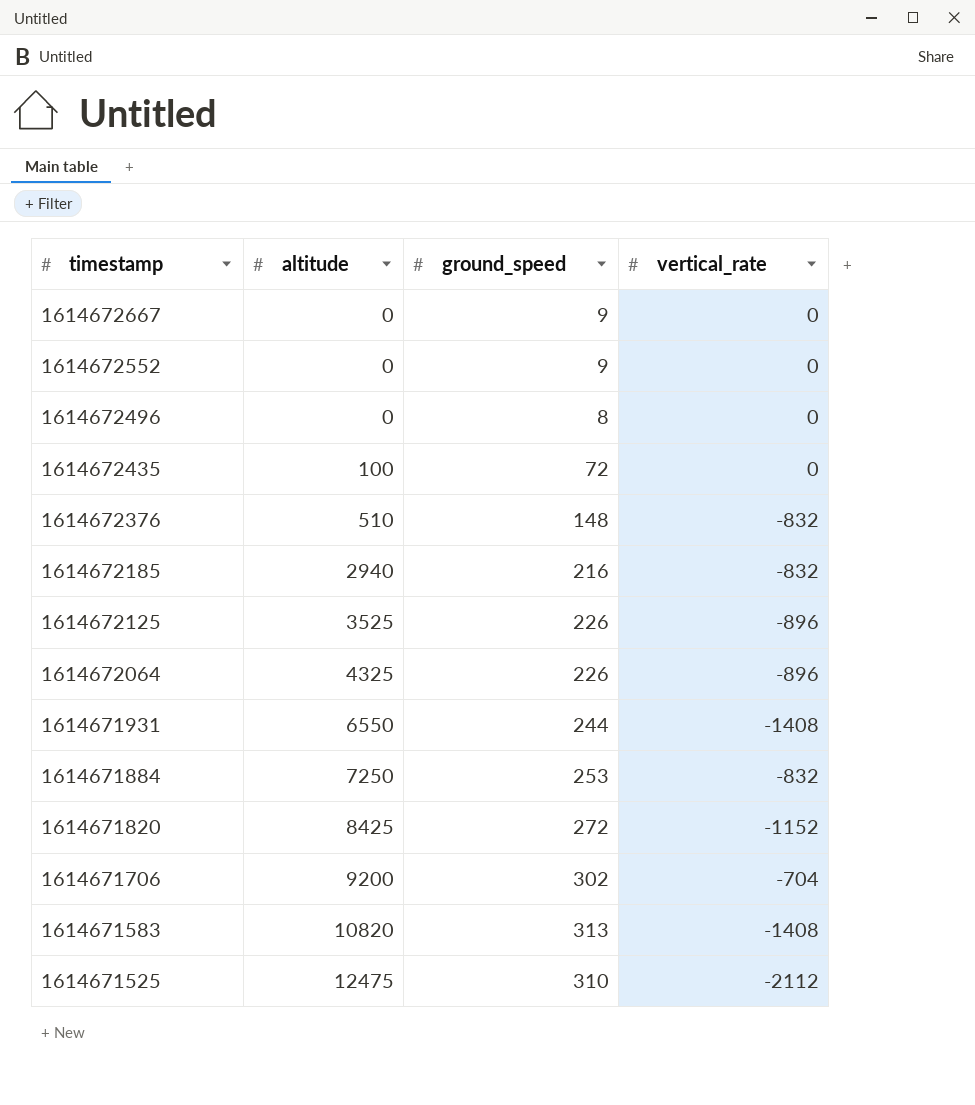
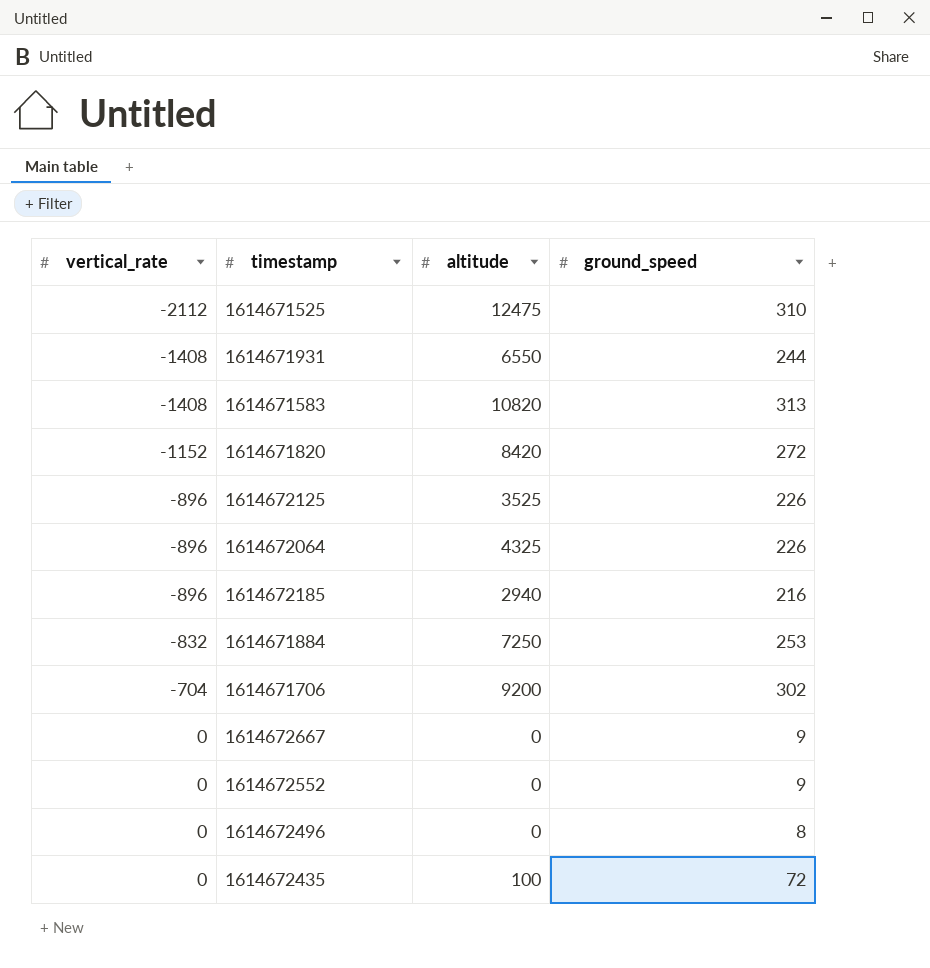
row order: timestamp descending -> vertical_rate ascending
column vertical_rate | position: 4 -> 1
row 1614672376: 510 | 148 | -832 -> none
1614671820 | altitude: 8425 -> 8420
1614672185 | vertical_rate: -832 -> -896

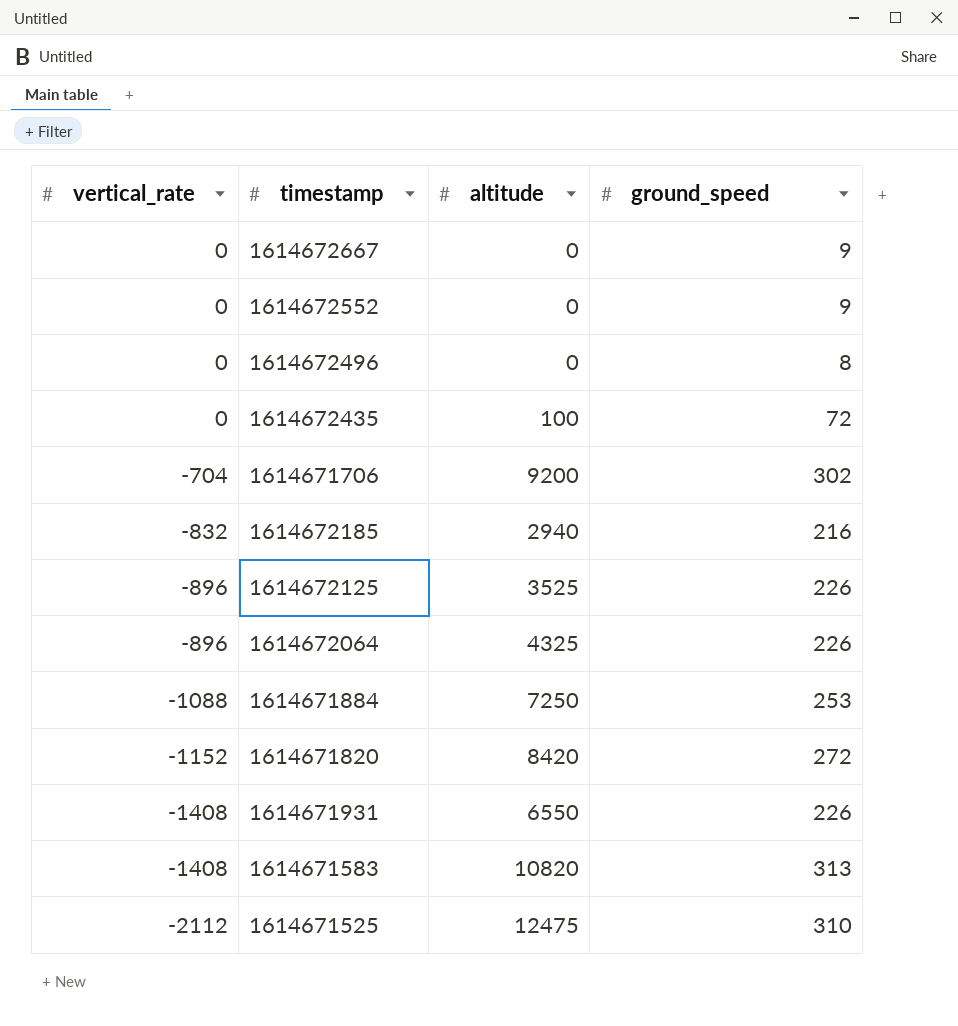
row order: vertical_rate ascending -> vertical_rate descending
1614672185 | vertical_rate: -896 -> -832
1614671884 | vertical_rate: -832 -> -1088
1614671931 | ground_speed: 244 -> 226

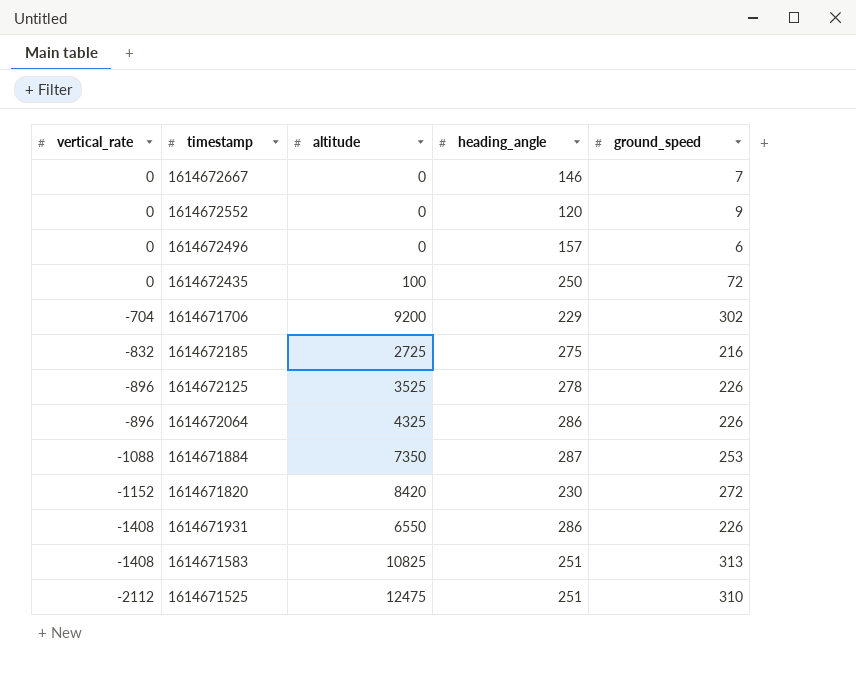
column heading_angle | position: none -> 4
1614672667 | ground_speed: 9 -> 7
1614672496 | ground_speed: 8 -> 6
1614672185 | altitude: 2940 -> 2725
1614671884 | altitude: 7250 -> 7350
1614671583 | altitude: 10820 -> 10825

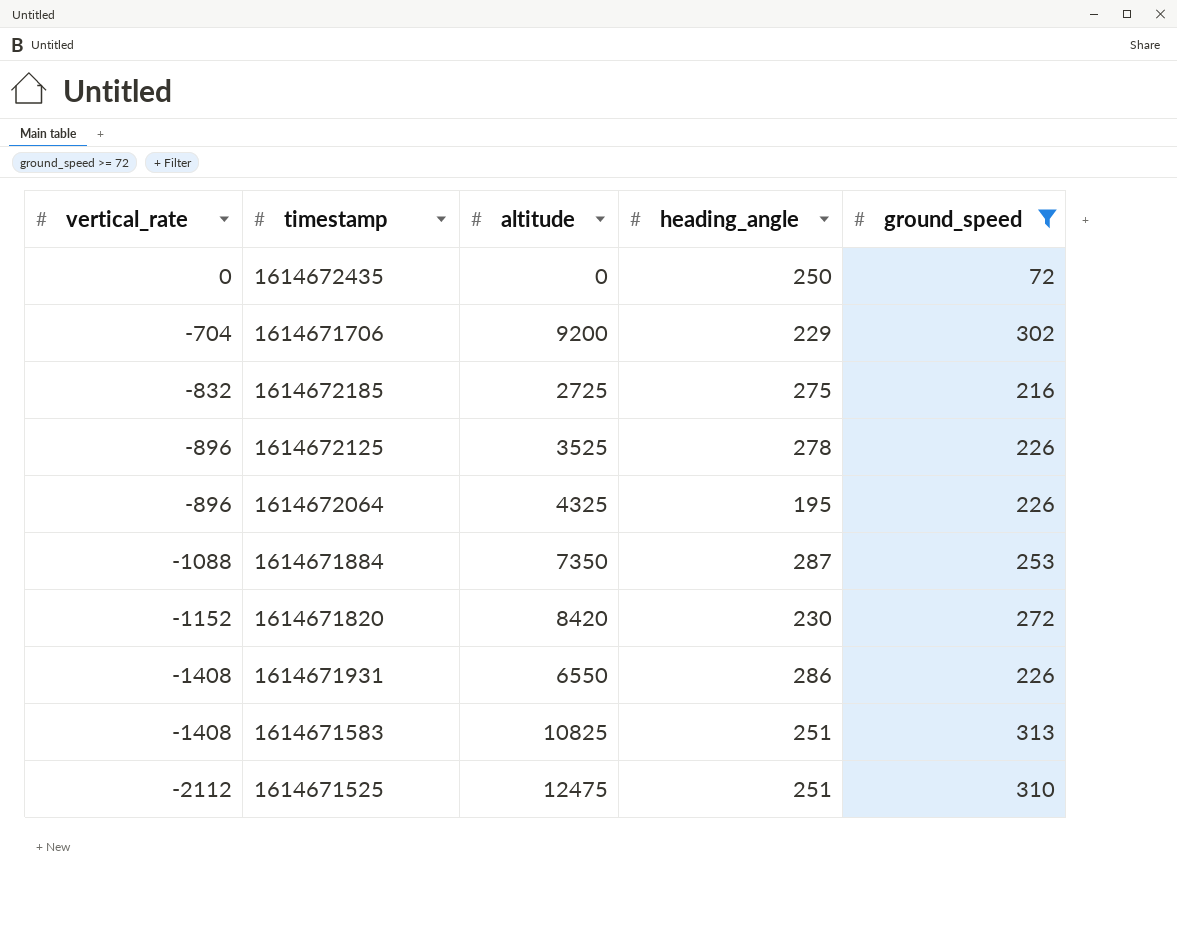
filter: none -> ground_speed >= 72
1614672435 | altitude: 100 -> 0
1614672064 | heading_angle: 286 -> 195

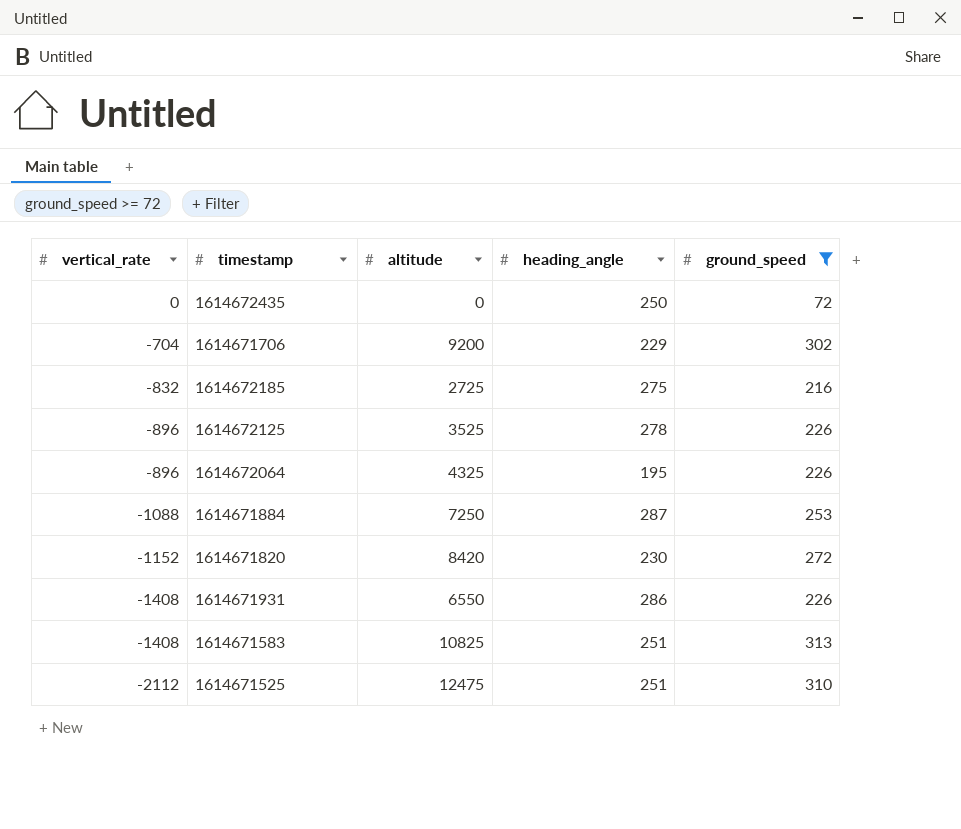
1614671884 | altitude: 7350 -> 7250

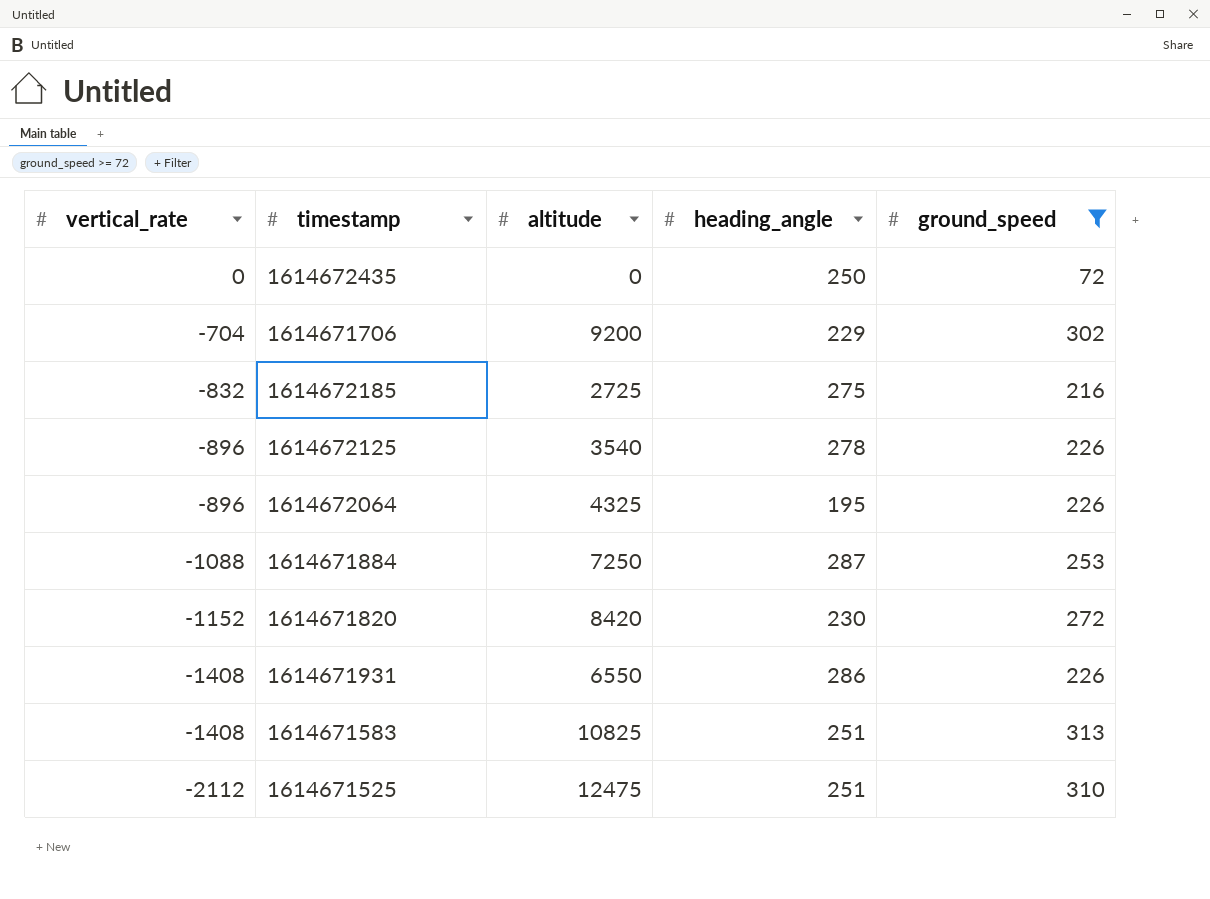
1614672125 | altitude: 3525 -> 3540

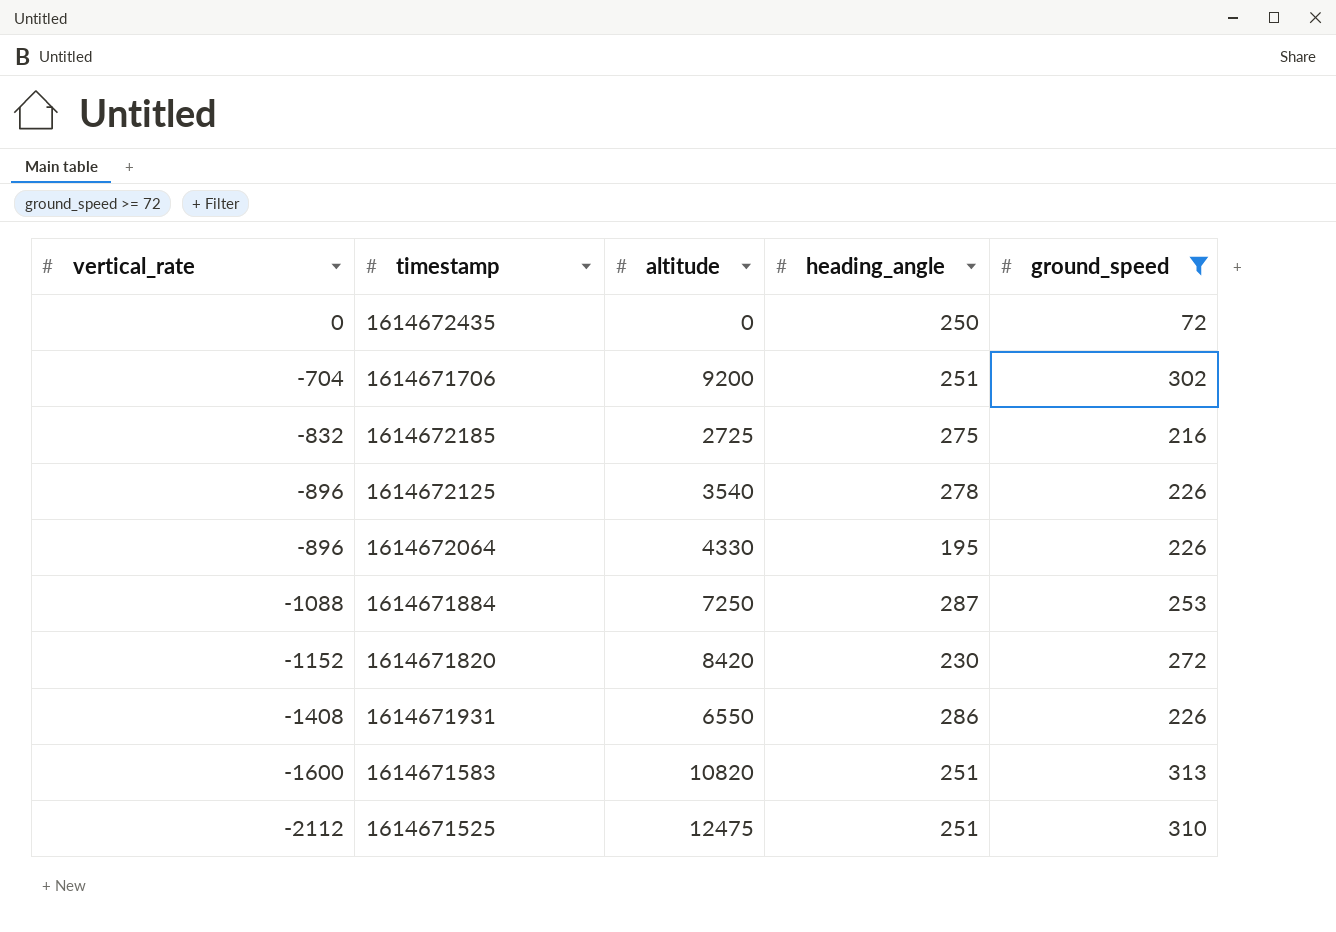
1614671706 | heading_angle: 229 -> 251
1614672064 | altitude: 4325 -> 4330
1614671583 | vertical_rate: -1408 -> -1600
1614671583 | altitude: 10825 -> 10820

